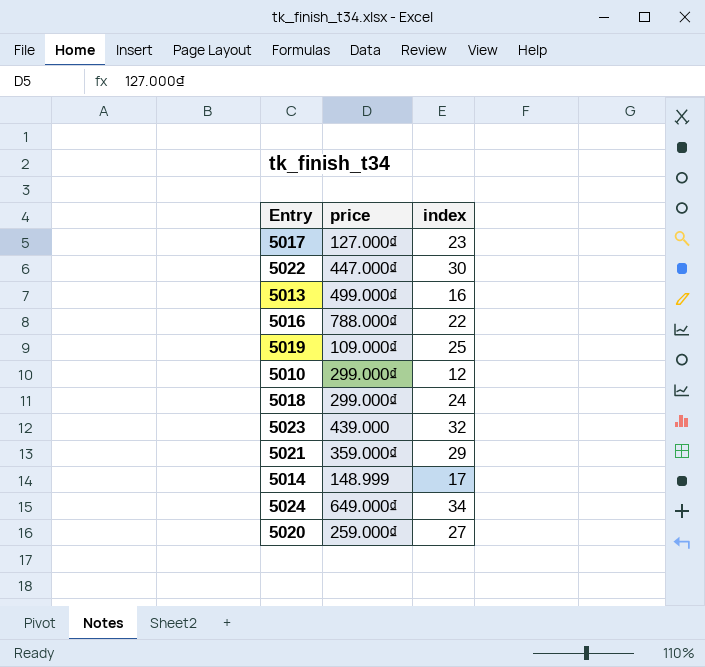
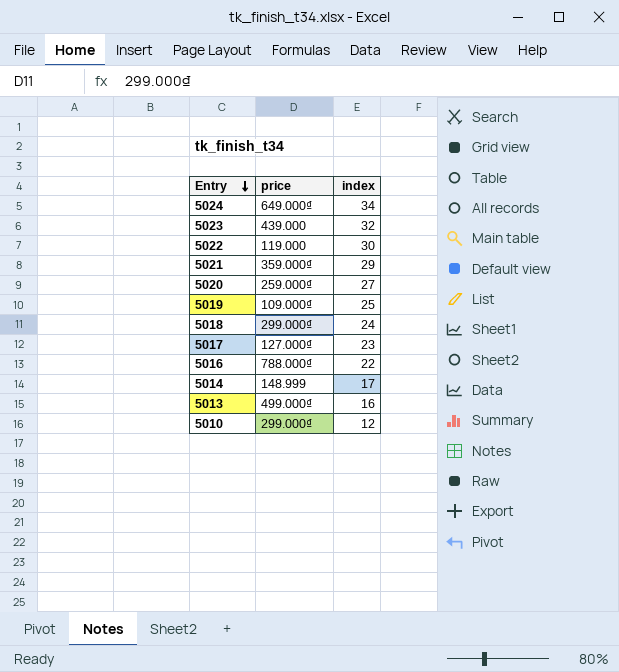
row order: none -> Entry descending
5022 | price: 447.000₫ -> 119.000

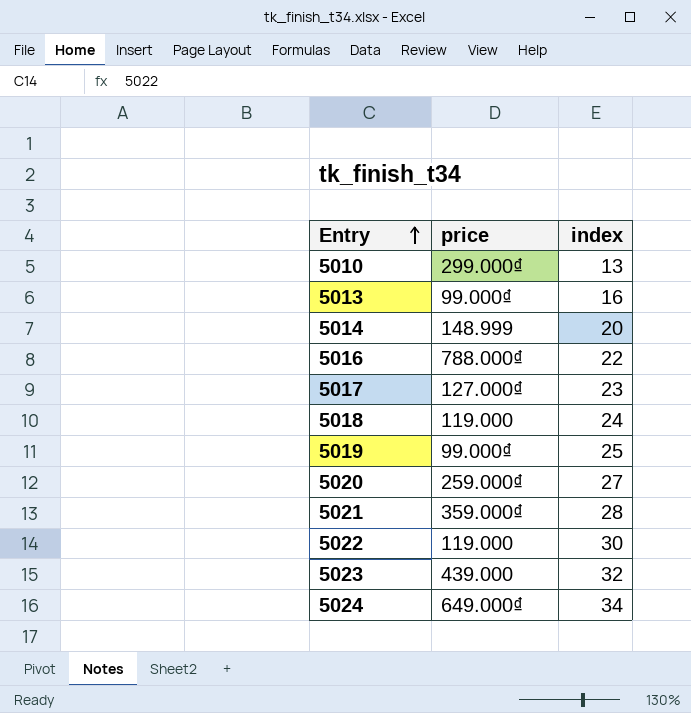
row order: Entry descending -> Entry ascending
5010 | index: 12 -> 13
5013 | price: 499.000₫ -> 99.000₫
5014 | index: 17 -> 20
5018 | price: 299.000₫ -> 119.000
5019 | price: 109.000₫ -> 99.000₫
5021 | index: 29 -> 28

